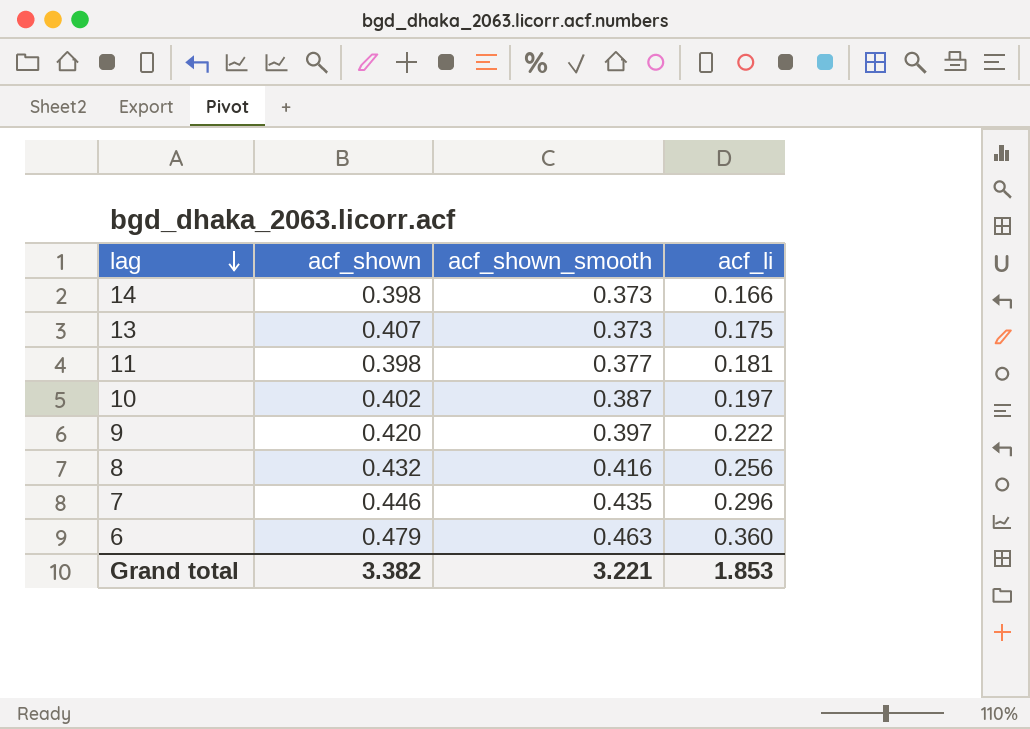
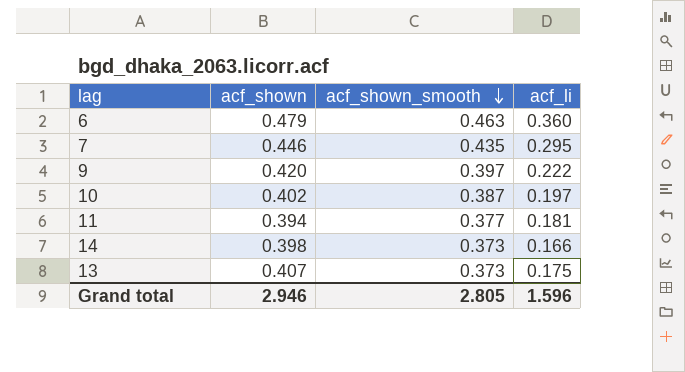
row order: lag descending -> acf_shown_smooth descending
row 8: 0.432 | 0.416 | 0.256 -> none
7 | acf_li: 0.296 -> 0.295
11 | acf_shown: 0.398 -> 0.394
Grand total | acf_shown: 3.382 -> 2.946
Grand total | acf_shown_smooth: 3.221 -> 2.805
Grand total | acf_li: 1.853 -> 1.596

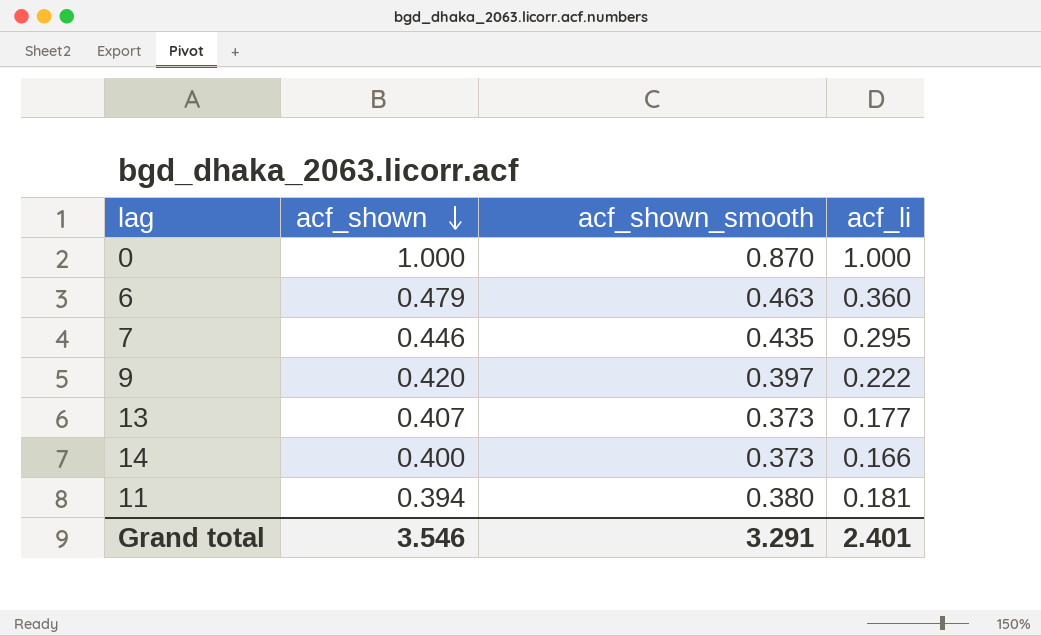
row order: acf_shown_smooth descending -> acf_shown descending
row 10: 0.402 | 0.387 | 0.197 -> none
row 0: none -> 1.000 | 0.870 | 1.000
13 | acf_li: 0.175 -> 0.177
14 | acf_shown: 0.398 -> 0.400
11 | acf_shown_smooth: 0.377 -> 0.380
Grand total | acf_shown: 2.946 -> 3.546
Grand total | acf_shown_smooth: 2.805 -> 3.291
Grand total | acf_li: 1.596 -> 2.401

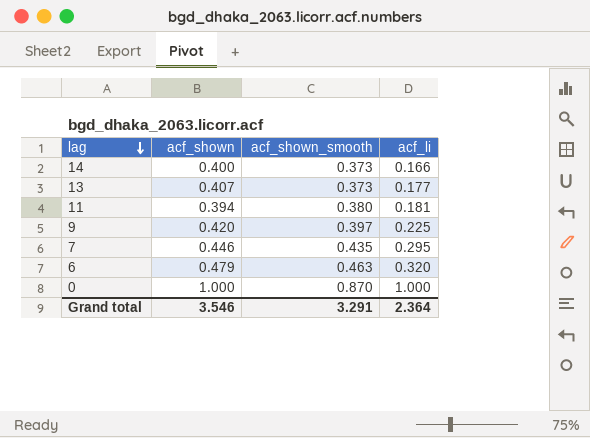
row order: acf_shown descending -> lag descending
9 | acf_li: 0.222 -> 0.225
6 | acf_li: 0.360 -> 0.320
Grand total | acf_li: 2.401 -> 2.364

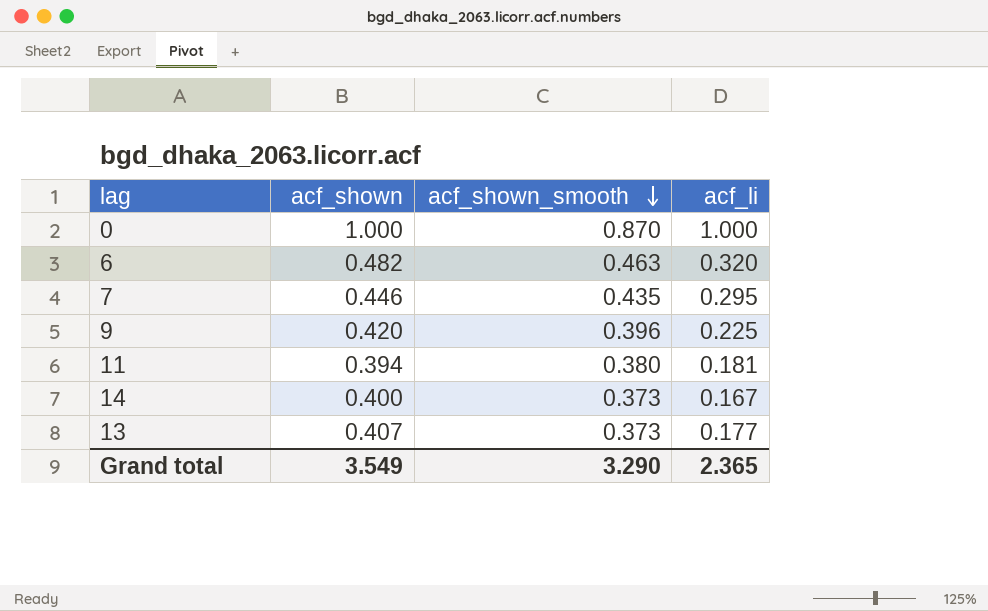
row order: lag descending -> acf_shown_smooth descending
6 | acf_shown: 0.479 -> 0.482
9 | acf_shown_smooth: 0.397 -> 0.396
14 | acf_li: 0.166 -> 0.167
Grand total | acf_shown: 3.546 -> 3.549
Grand total | acf_shown_smooth: 3.291 -> 3.290
Grand total | acf_li: 2.364 -> 2.365

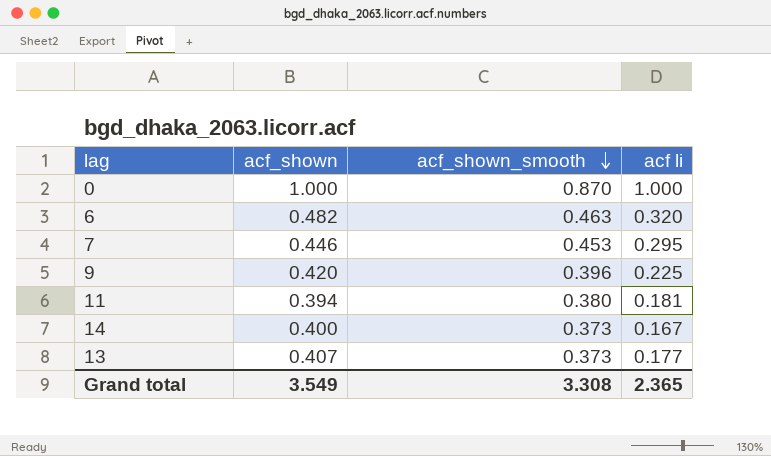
column name: acf_li -> acf li
7 | acf_shown_smooth: 0.435 -> 0.453
Grand total | acf_shown_smooth: 3.290 -> 3.308

